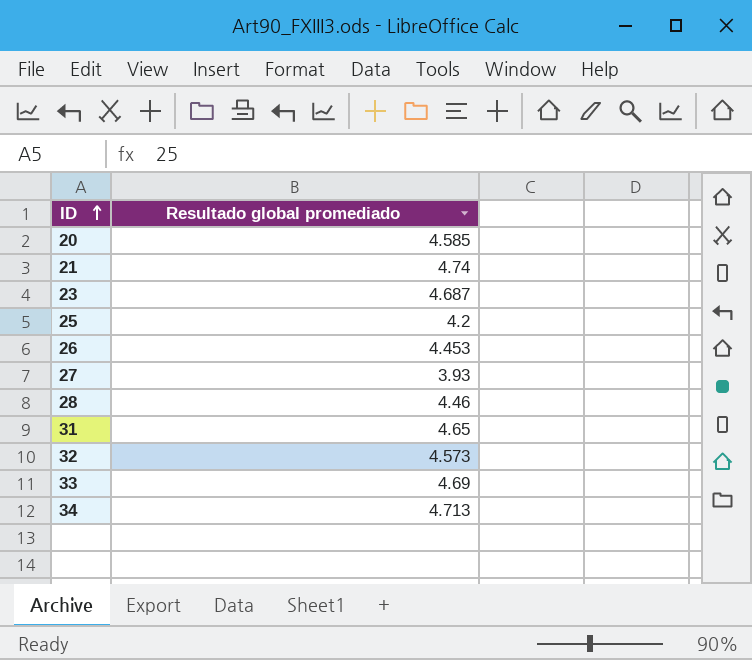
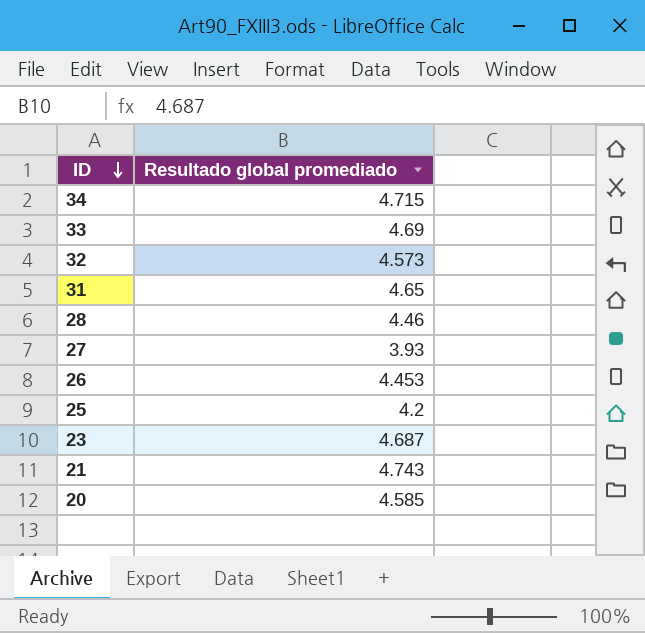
row order: ID ascending -> ID descending
34 | Resultado global promediado: 4.713 -> 4.715
21 | Resultado global promediado: 4.74 -> 4.743

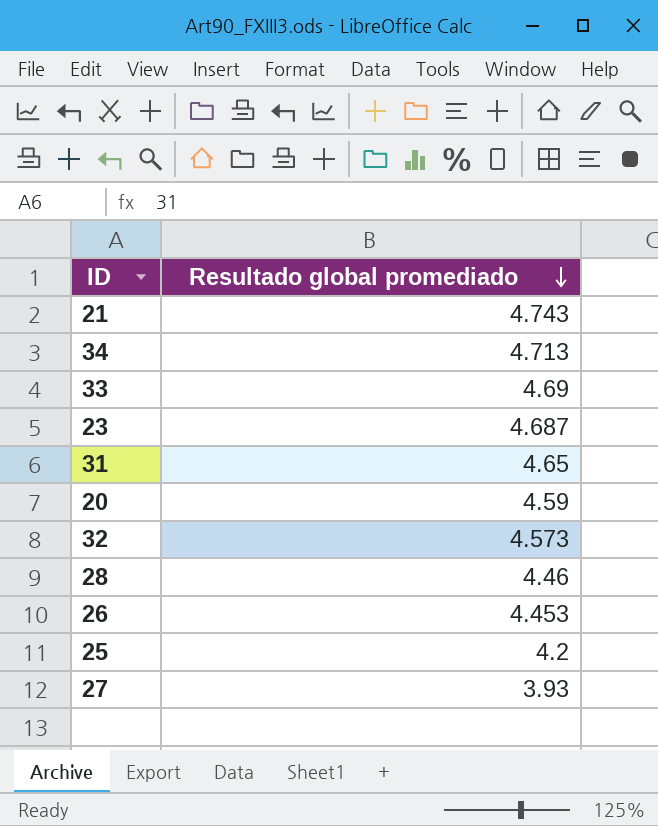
row order: ID descending -> Resultado global promediado descending
34 | Resultado global promediado: 4.715 -> 4.713
20 | Resultado global promediado: 4.585 -> 4.59

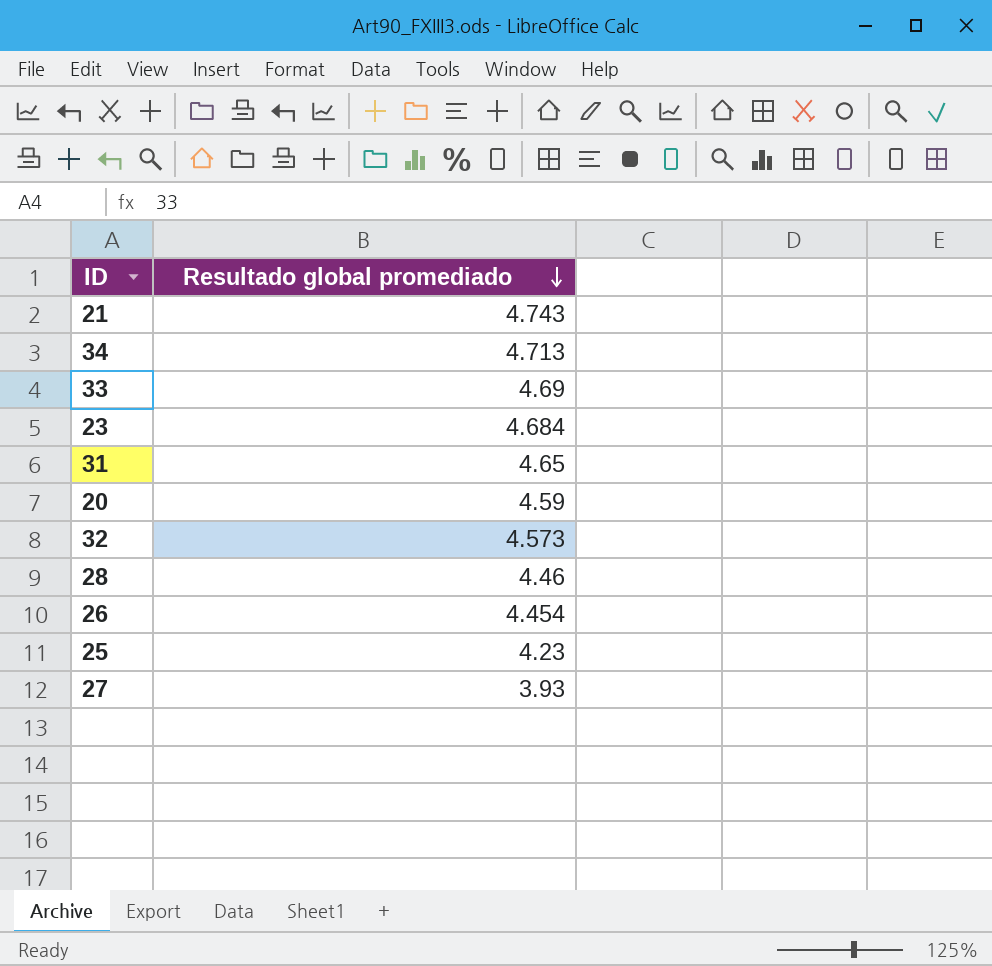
23 | Resultado global promediado: 4.687 -> 4.684
26 | Resultado global promediado: 4.453 -> 4.454
25 | Resultado global promediado: 4.2 -> 4.23

